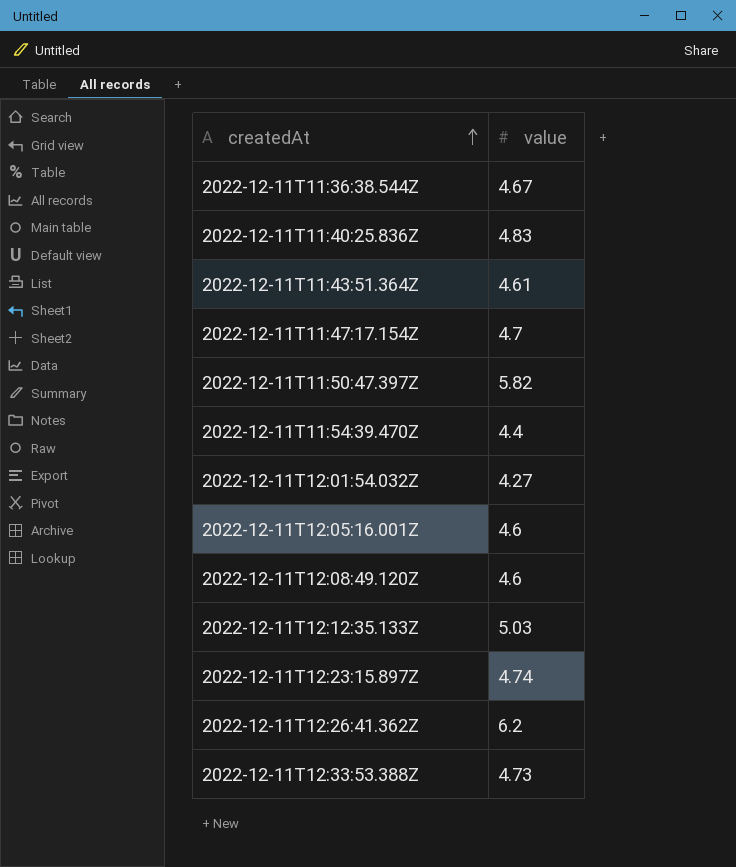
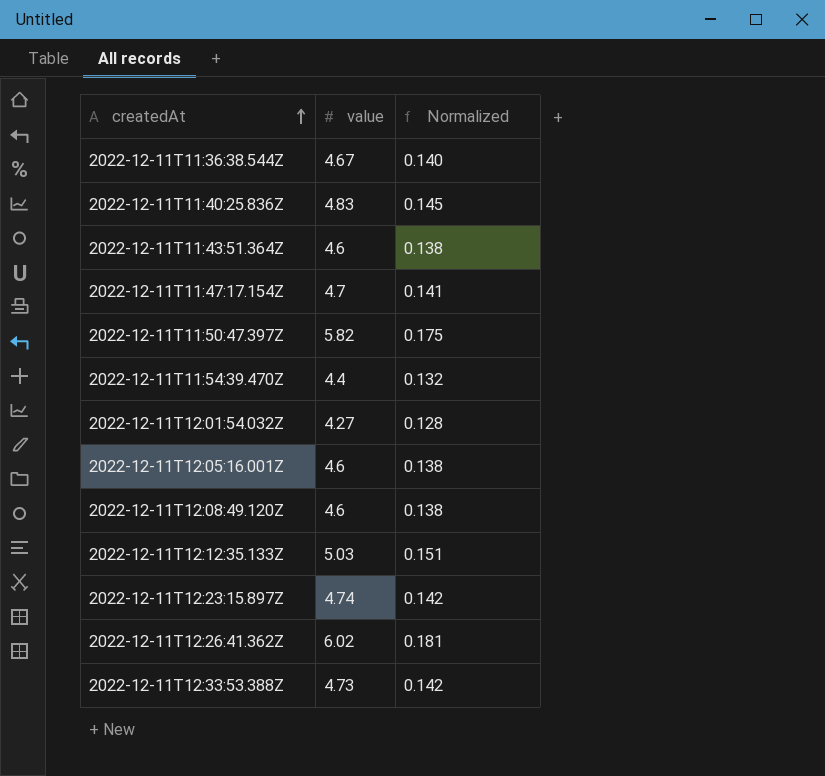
column Normalized | formula: none -> [value] * 0.03
2022-12-11T11:43:51.364Z | value: 4.61 -> 4.6
2022-12-11T12:26:41.362Z | value: 6.2 -> 6.02

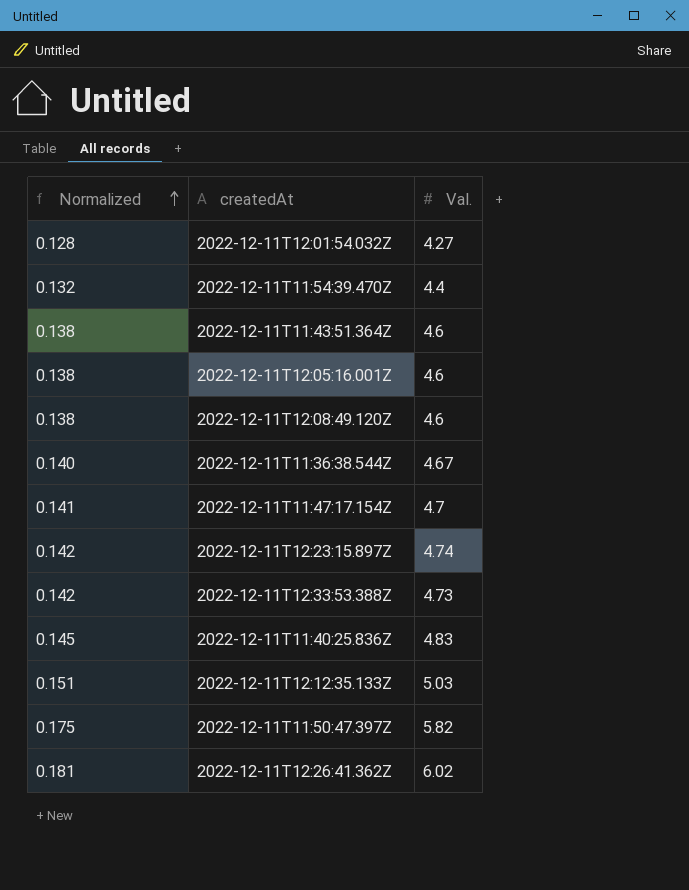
row order: createdAt ascending -> Normalized ascending
column Normalized | position: 3 -> 1
column name: value -> Val.

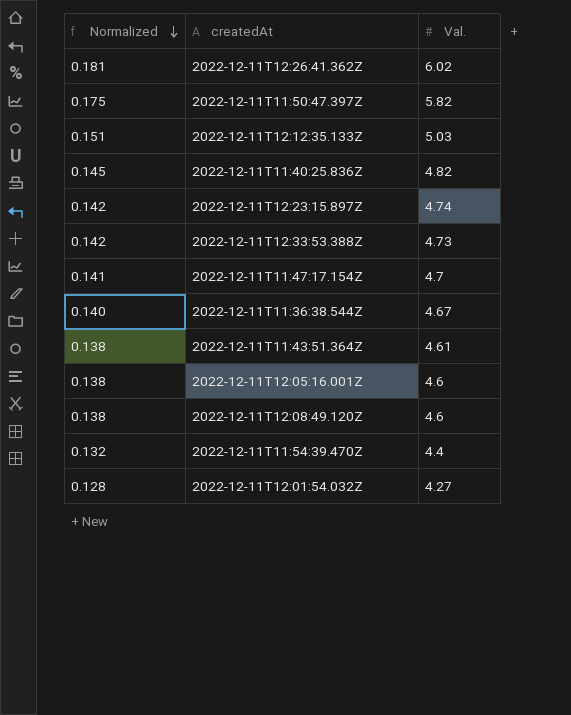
row order: Normalized ascending -> Normalized descending
2022-12-11T11:40:25.836Z | Val.: 4.83 -> 4.82
2022-12-11T11:43:51.364Z | Val.: 4.6 -> 4.61

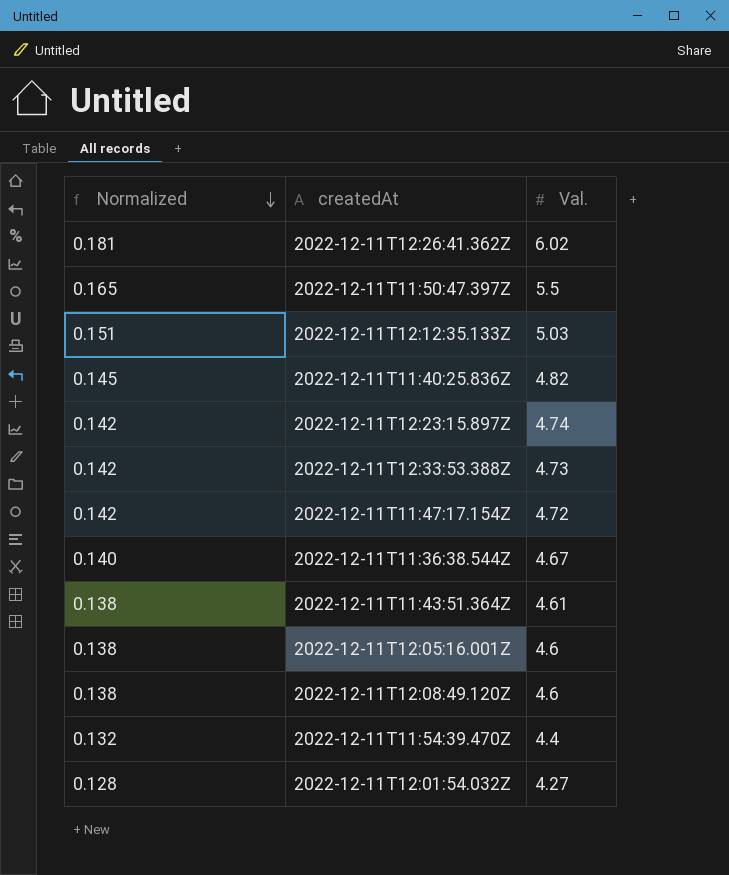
2022-12-11T11:50:47.397Z | Normalized: 0.175 -> 0.165
2022-12-11T11:50:47.397Z | Val.: 5.82 -> 5.5
2022-12-11T11:47:17.154Z | Normalized: 0.141 -> 0.142
2022-12-11T11:47:17.154Z | Val.: 4.7 -> 4.72

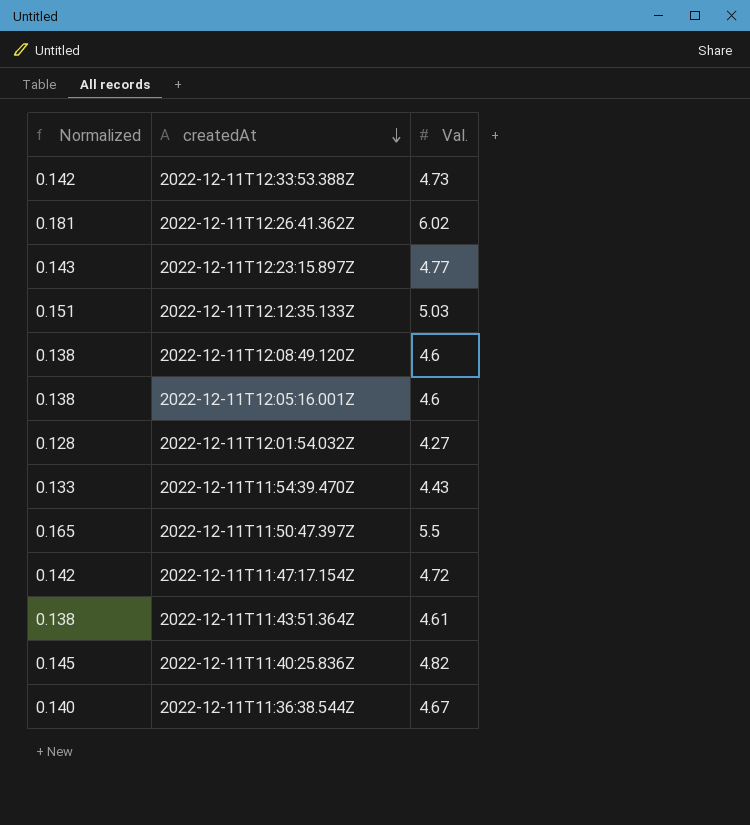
row order: Normalized descending -> createdAt descending
2022-12-11T12:23:15.897Z | Normalized: 0.142 -> 0.143
2022-12-11T12:23:15.897Z | Val.: 4.74 -> 4.77
2022-12-11T11:54:39.470Z | Normalized: 0.132 -> 0.133
2022-12-11T11:54:39.470Z | Val.: 4.4 -> 4.43

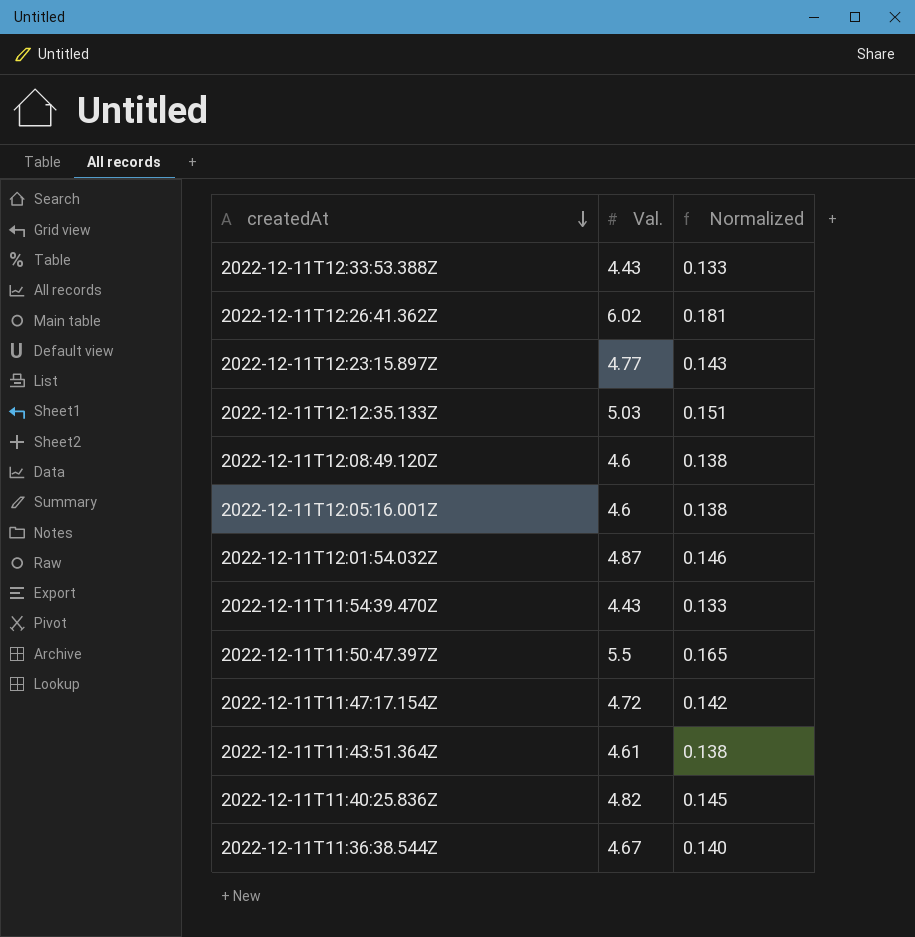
column Normalized | position: 1 -> 3
2022-12-11T12:33:53.388Z | Val.: 4.73 -> 4.43
2022-12-11T12:33:53.388Z | Normalized: 0.142 -> 0.133
2022-12-11T12:01:54.032Z | Val.: 4.27 -> 4.87
2022-12-11T12:01:54.032Z | Normalized: 0.128 -> 0.146

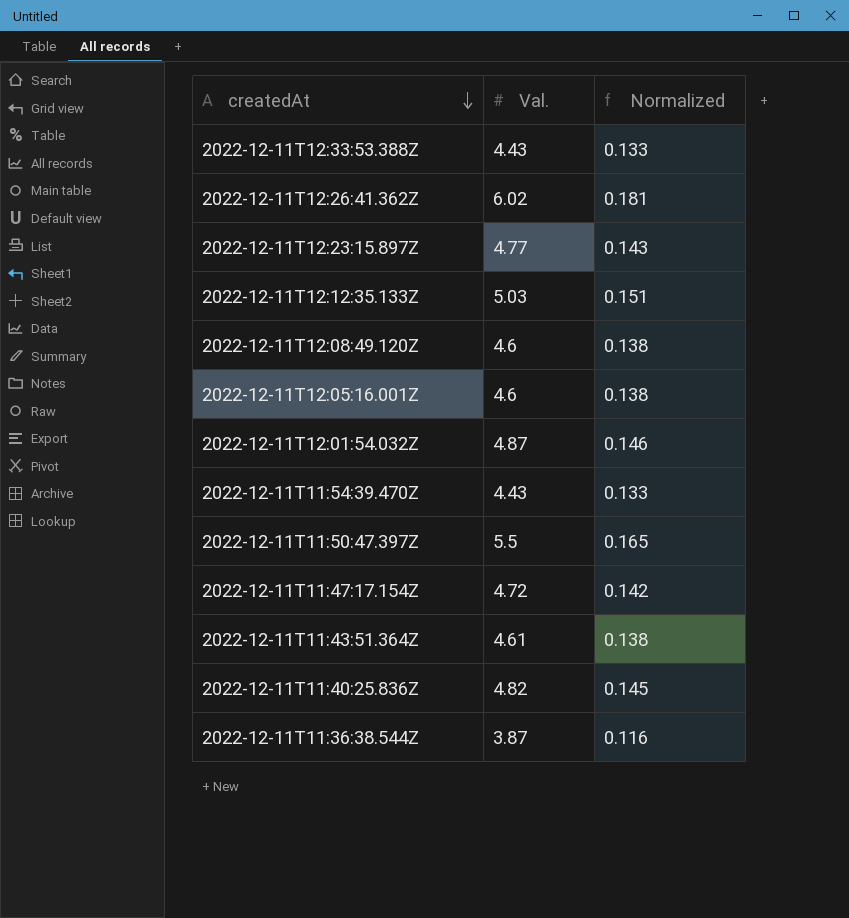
2022-12-11T11:36:38.544Z | Val.: 4.67 -> 3.87
2022-12-11T11:36:38.544Z | Normalized: 0.140 -> 0.116

